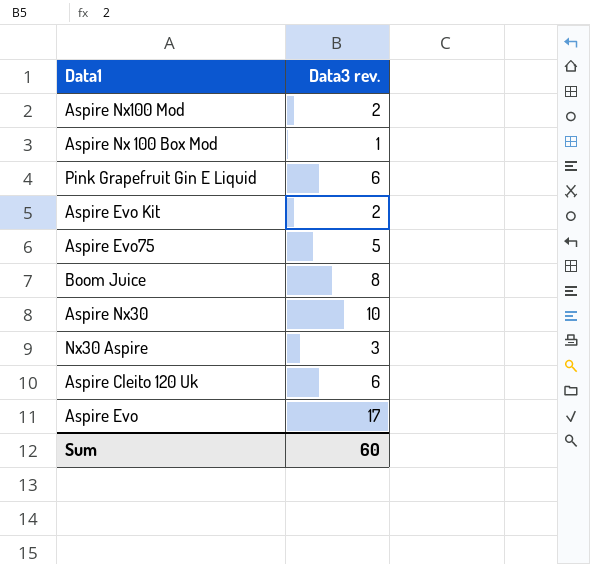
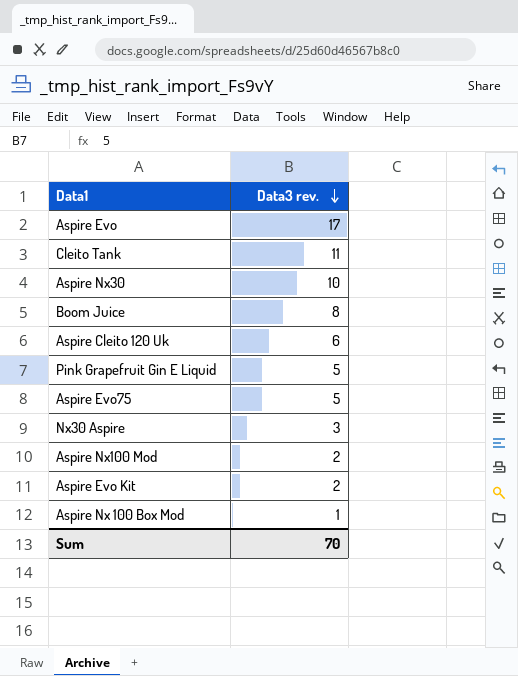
row order: none -> Data3 rev. descending
row Cleito Tank: none -> 11
Pink Grapefruit Gin E Liquid | Data3 rev.: 6 -> 5
Sum | Data3 rev.: 60 -> 70

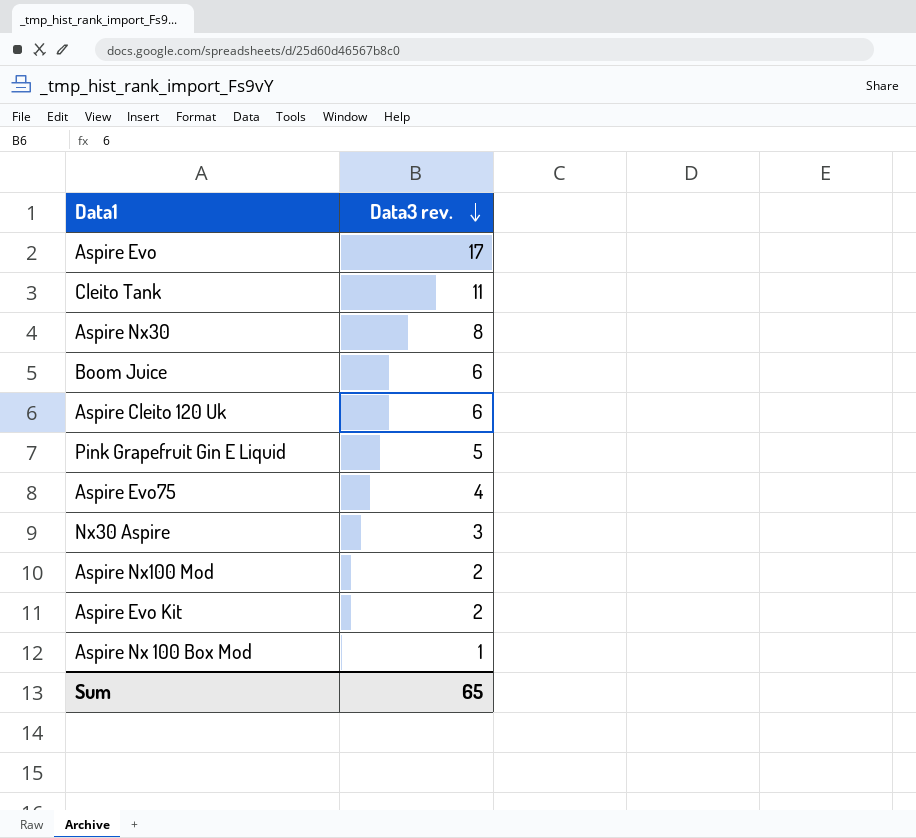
Aspire Nx30 | Data3 rev.: 10 -> 8
Boom Juice | Data3 rev.: 8 -> 6
Aspire Evo75 | Data3 rev.: 5 -> 4
Sum | Data3 rev.: 70 -> 65

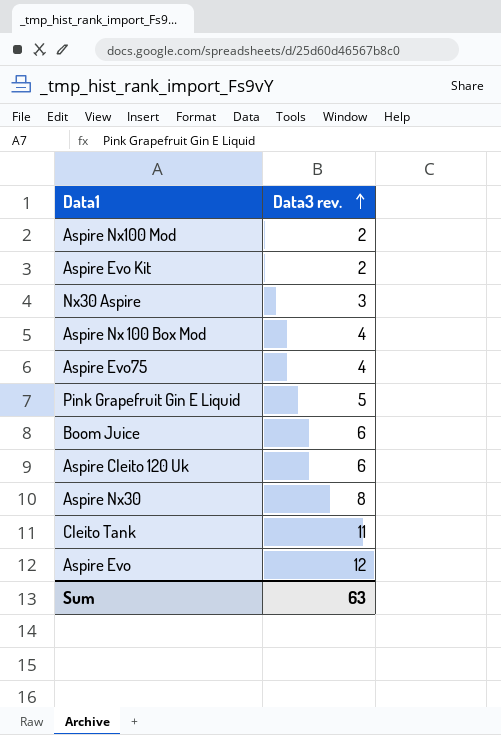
row order: Data3 rev. descending -> Data3 rev. ascending
Aspire Nx 100 Box Mod | Data3 rev.: 1 -> 4
Aspire Evo | Data3 rev.: 17 -> 12
Sum | Data3 rev.: 65 -> 63

